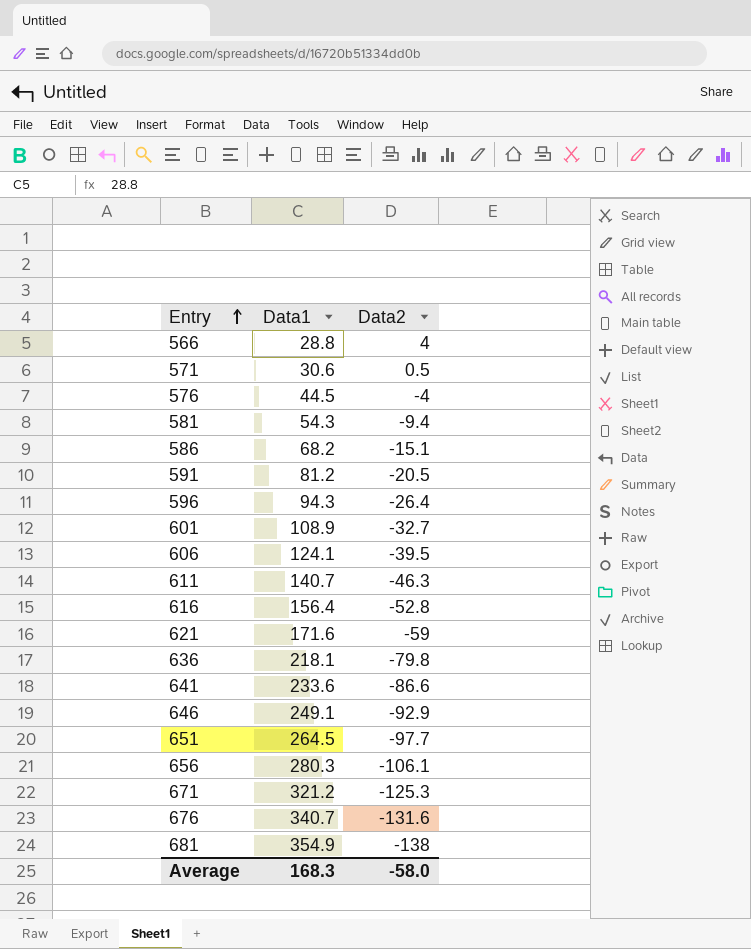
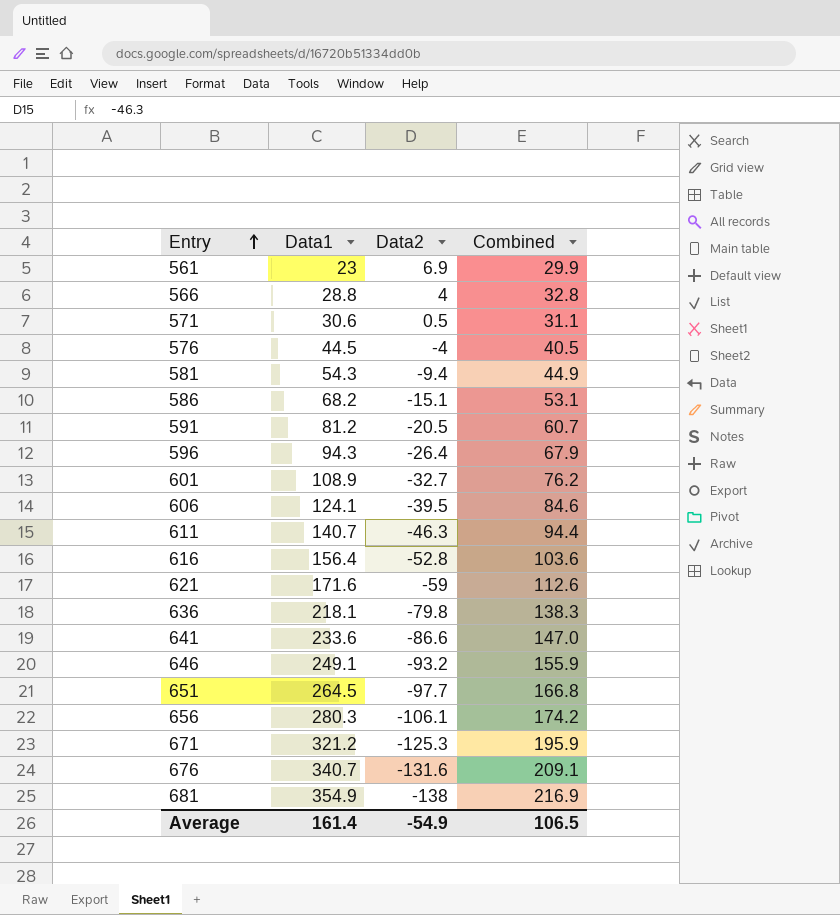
column Combined | formula: none -> [Data1] + [Data2]
row 561: none -> 23 | 6.9 | 29.9
646 | Data2: -92.9 -> -93.2
Average | Data1: 168.3 -> 161.4
Average | Data2: -58.0 -> -54.9

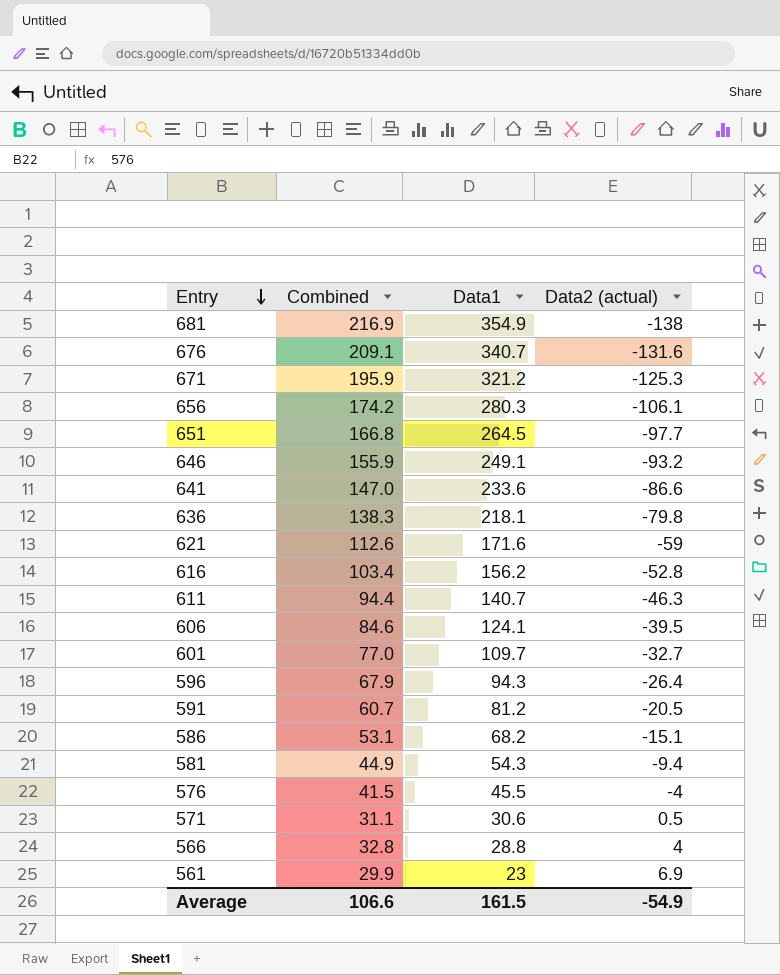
row order: Entry ascending -> Entry descending
column Combined | position: 4 -> 2
column name: Data2 -> Data2 (actual)
616 | Combined: 103.6 -> 103.4
616 | Data1: 156.4 -> 156.2
601 | Combined: 76.2 -> 77.0
601 | Data1: 108.9 -> 109.7
576 | Combined: 40.5 -> 41.5
576 | Data1: 44.5 -> 45.5
Average | Combined: 106.5 -> 106.6
Average | Data1: 161.4 -> 161.5

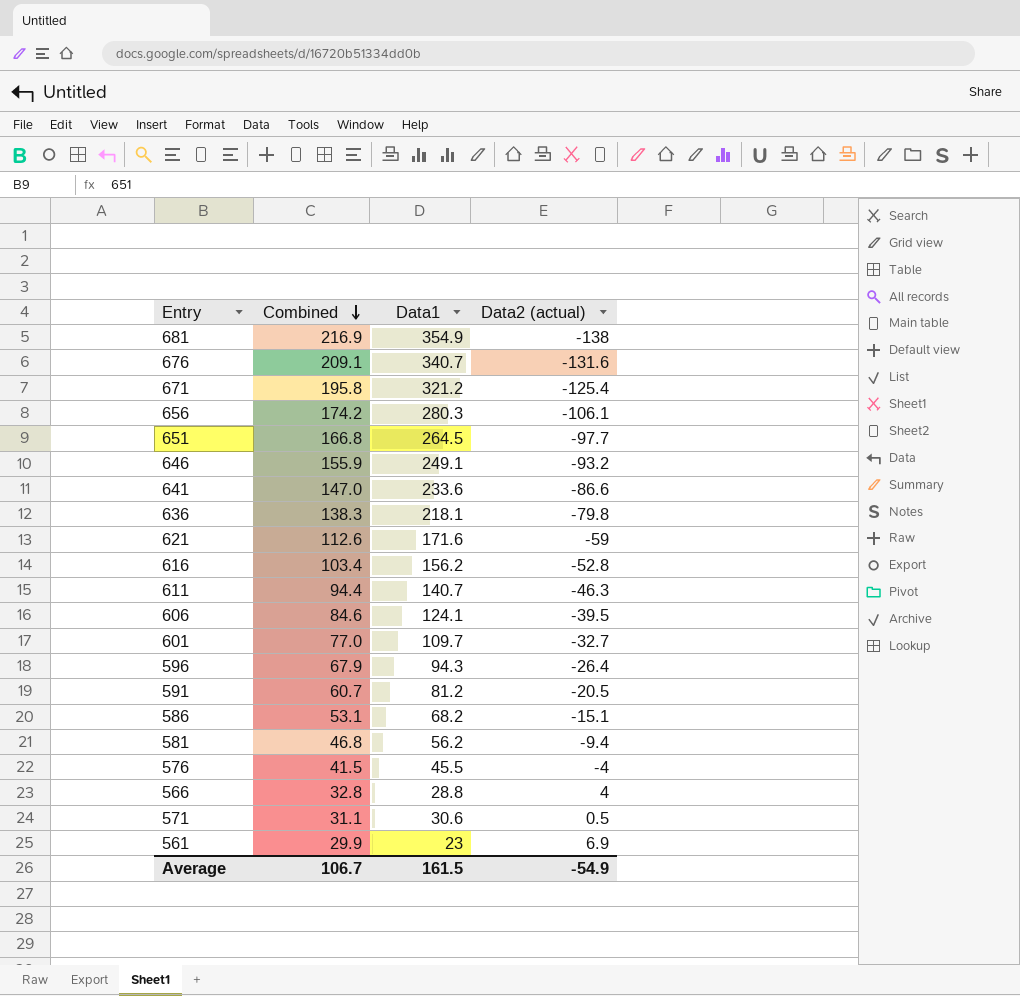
row order: Entry descending -> Combined descending
671 | Combined: 195.9 -> 195.8
671 | Data2 (actual): -125.3 -> -125.4
581 | Combined: 44.9 -> 46.8
581 | Data1: 54.3 -> 56.2
Average | Combined: 106.6 -> 106.7

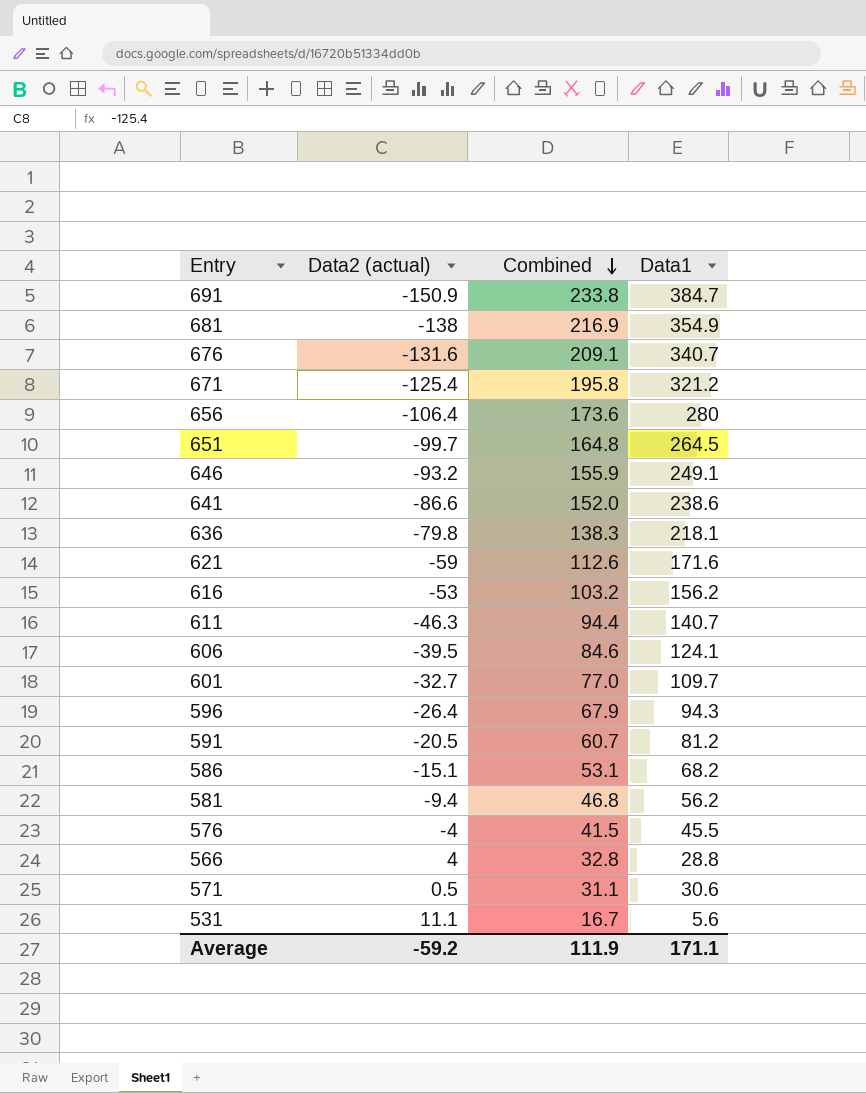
column Data2 (actual) | position: 4 -> 2
row 561: 29.9 | 23 | 6.9 -> none
row 691: none -> -150.9 | 233.8 | 384.7
656 | Data2 (actual): -106.1 -> -106.4
656 | Combined: 174.2 -> 173.6
656 | Data1: 280.3 -> 280
651 | Data2 (actual): -97.7 -> -99.7
651 | Combined: 166.8 -> 164.8
641 | Combined: 147.0 -> 152.0
641 | Data1: 233.6 -> 238.6
616 | Data2 (actual): -52.8 -> -53
616 | Combined: 103.4 -> 103.2
row 531: none -> 11.1 | 16.7 | 5.6
Average | Data2 (actual): -54.9 -> -59.2
Average | Combined: 106.7 -> 111.9
Average | Data1: 161.5 -> 171.1

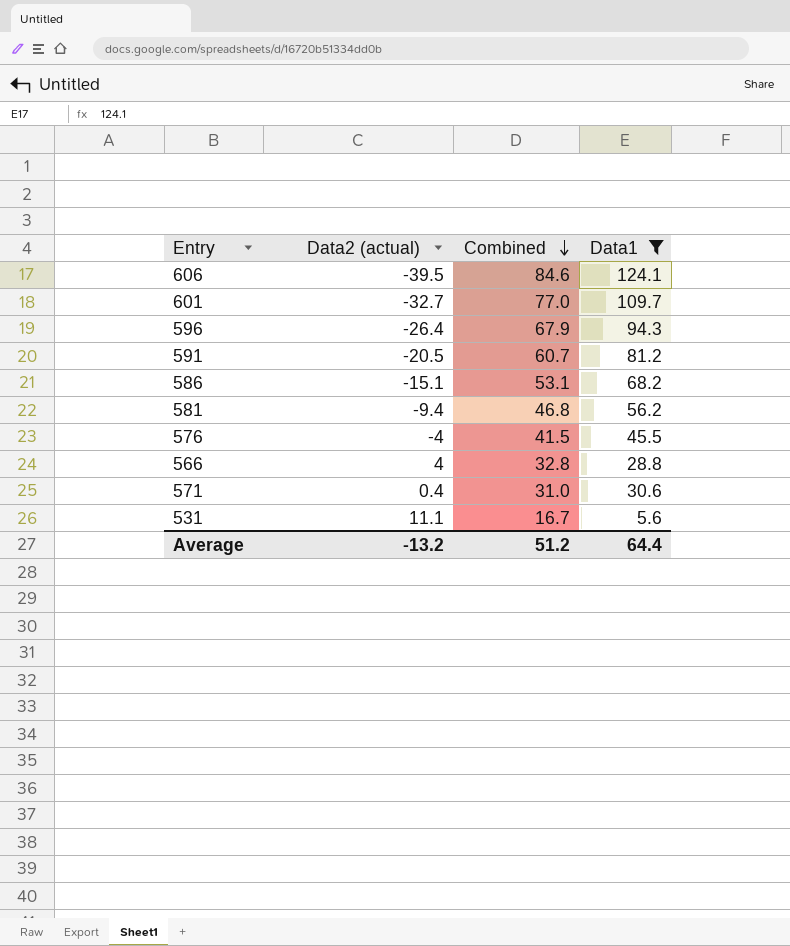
filter: none -> Data1 <= 124.1
571 | Data2 (actual): 0.5 -> 0.4
571 | Combined: 31.1 -> 31.0
Average | Data2 (actual): -59.2 -> -13.2
Average | Combined: 111.9 -> 51.2
Average | Data1: 171.1 -> 64.4

